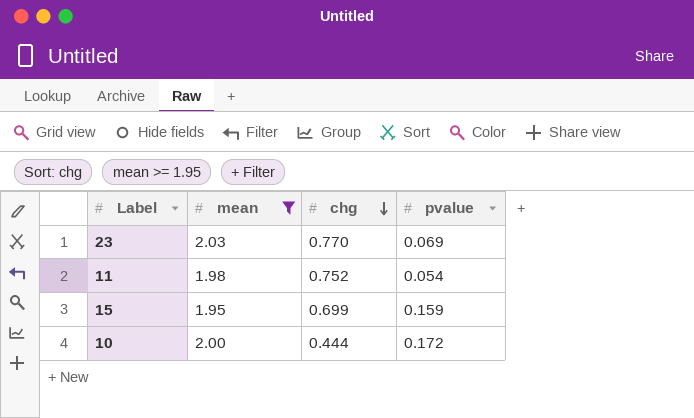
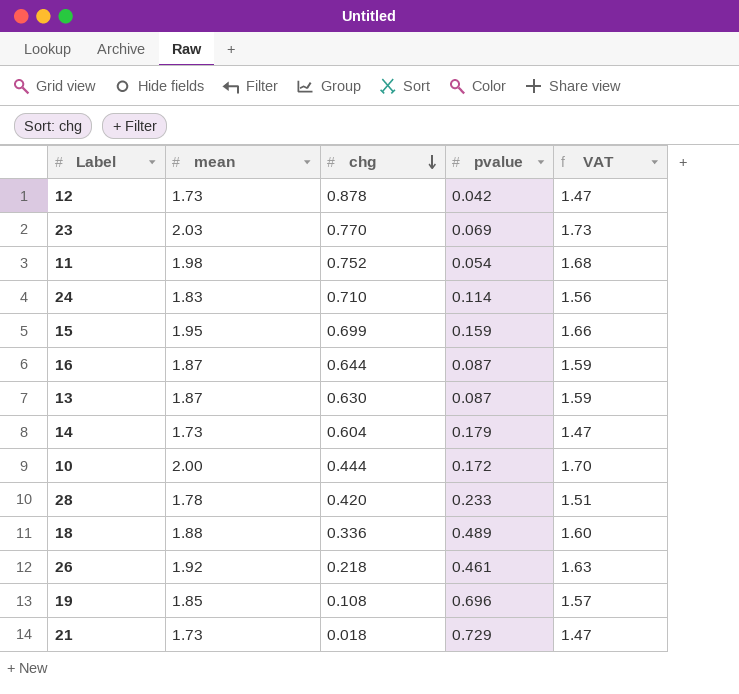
filter: mean >= 1.95 -> none
column VAT | formula: none -> [mean] * 0.85

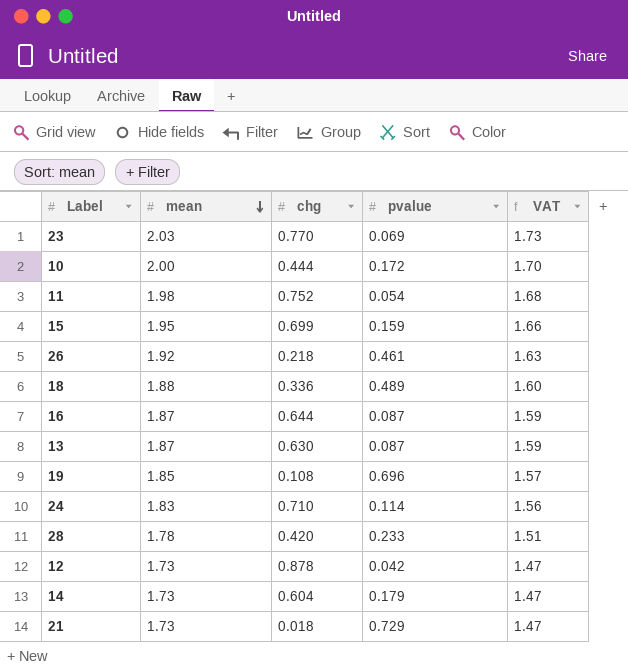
row order: chg descending -> mean descending

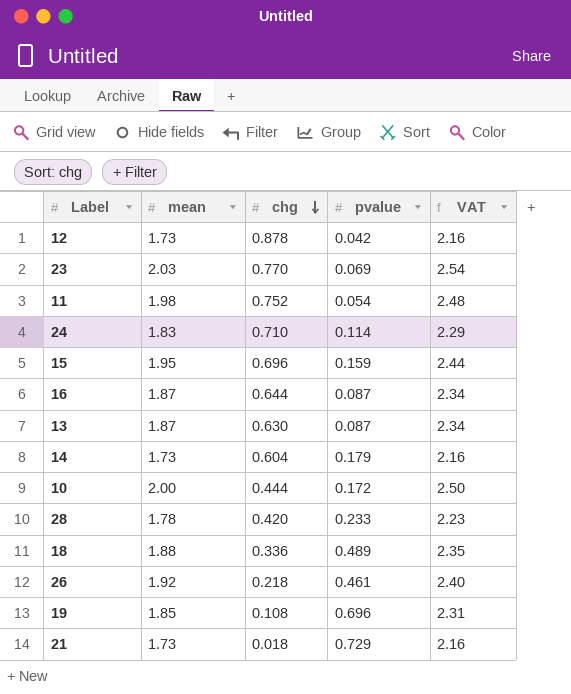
row order: mean descending -> chg descending
column VAT | formula: [mean] * 0.85 -> [mean] * 1.25
15 | chg: 0.699 -> 0.696

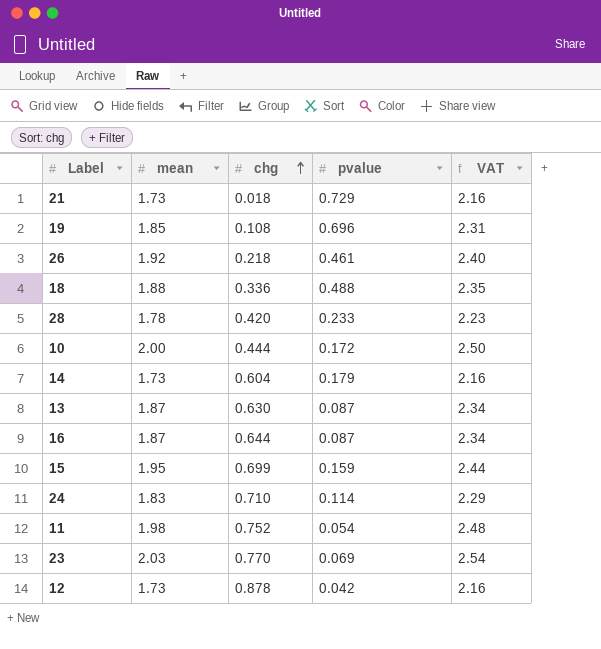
row order: chg descending -> chg ascending
18 | pvalue: 0.489 -> 0.488
15 | chg: 0.696 -> 0.699

